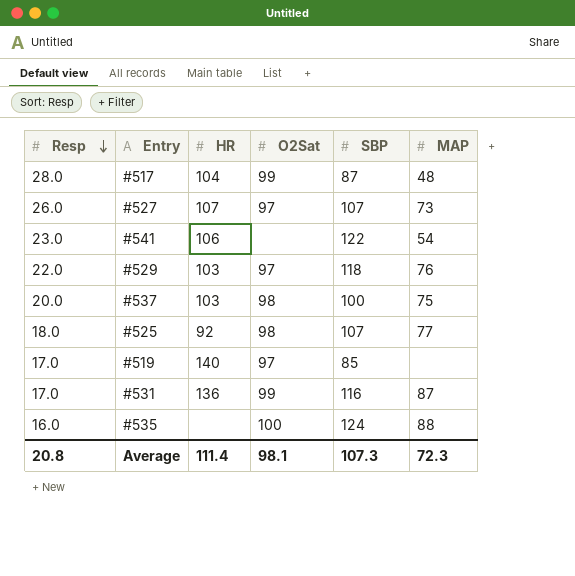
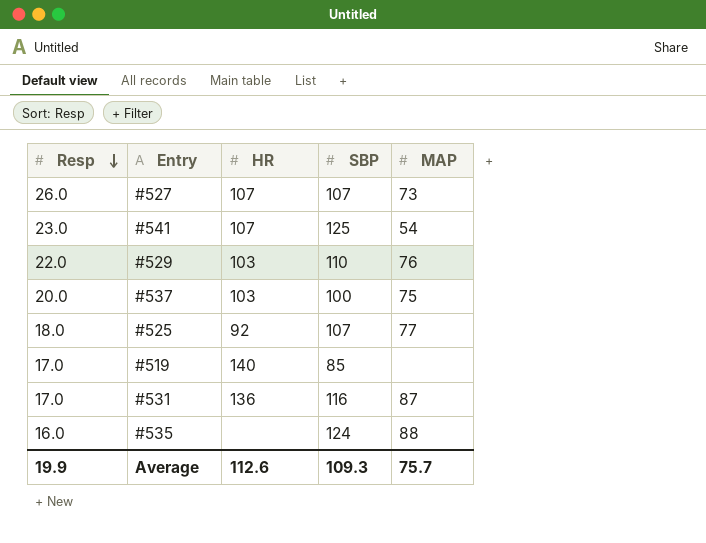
column O2Sat | position: 4 -> none
row #517: 28.0 | 104 | 99 | 87 | 48 -> none
#541 | HR: 106 -> 107
#541 | SBP: 122 -> 125
#529 | SBP: 118 -> 110
Average | Resp: 20.8 -> 19.9
Average | HR: 111.4 -> 112.6
Average | SBP: 107.3 -> 109.3
Average | MAP: 72.3 -> 75.7

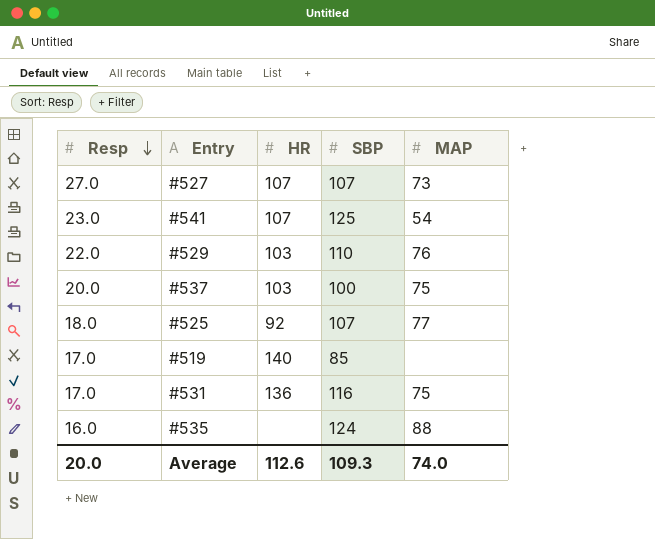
#527 | Resp: 26.0 -> 27.0
#531 | MAP: 87 -> 75
Average | Resp: 19.9 -> 20.0
Average | MAP: 75.7 -> 74.0

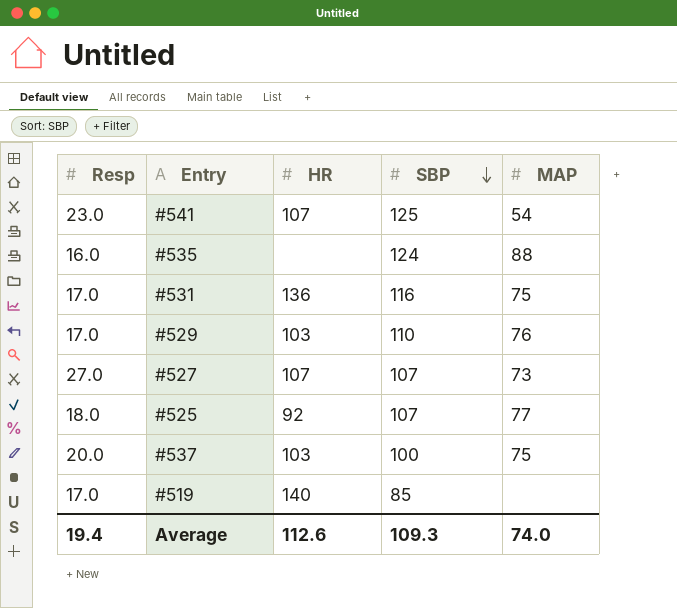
row order: Resp descending -> SBP descending
#529 | Resp: 22.0 -> 17.0
Average | Resp: 20.0 -> 19.4

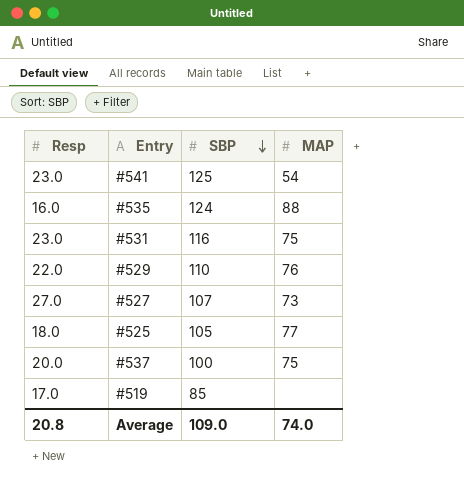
column HR | position: 3 -> none
#531 | Resp: 17.0 -> 23.0
#529 | Resp: 17.0 -> 22.0
#525 | SBP: 107 -> 105
Average | Resp: 19.4 -> 20.8
Average | SBP: 109.3 -> 109.0

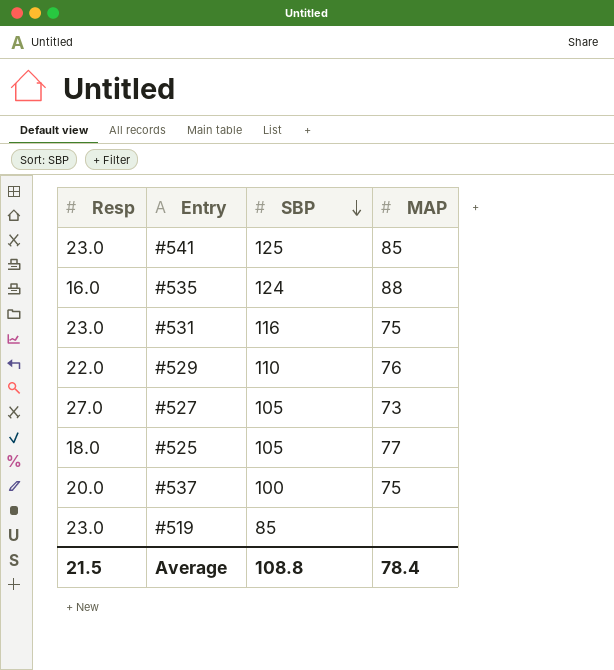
#541 | MAP: 54 -> 85
#527 | SBP: 107 -> 105
#519 | Resp: 17.0 -> 23.0
Average | Resp: 20.8 -> 21.5
Average | SBP: 109.0 -> 108.8
Average | MAP: 74.0 -> 78.4

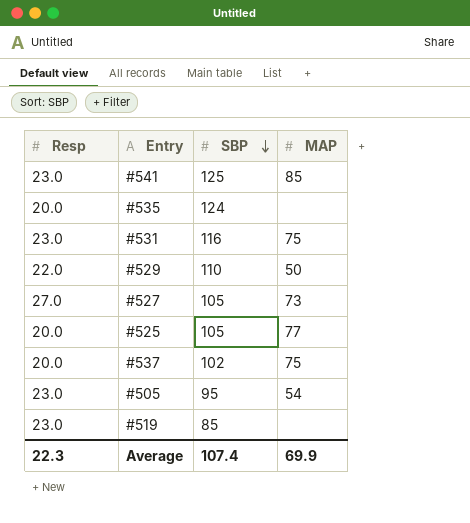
#535 | Resp: 16.0 -> 20.0
#535 | MAP: 88 -> none
#529 | MAP: 76 -> 50
#525 | Resp: 18.0 -> 20.0
#537 | SBP: 100 -> 102
row #505: none -> 23.0 | 95 | 54
Average | Resp: 21.5 -> 22.3
Average | SBP: 108.8 -> 107.4
Average | MAP: 78.4 -> 69.9

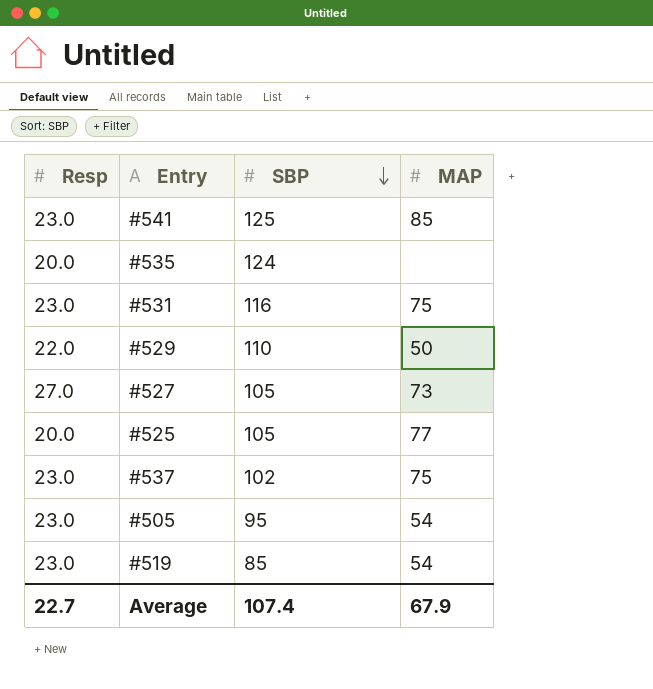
#537 | Resp: 20.0 -> 23.0
#519 | MAP: none -> 54
Average | Resp: 22.3 -> 22.7
Average | MAP: 69.9 -> 67.9

